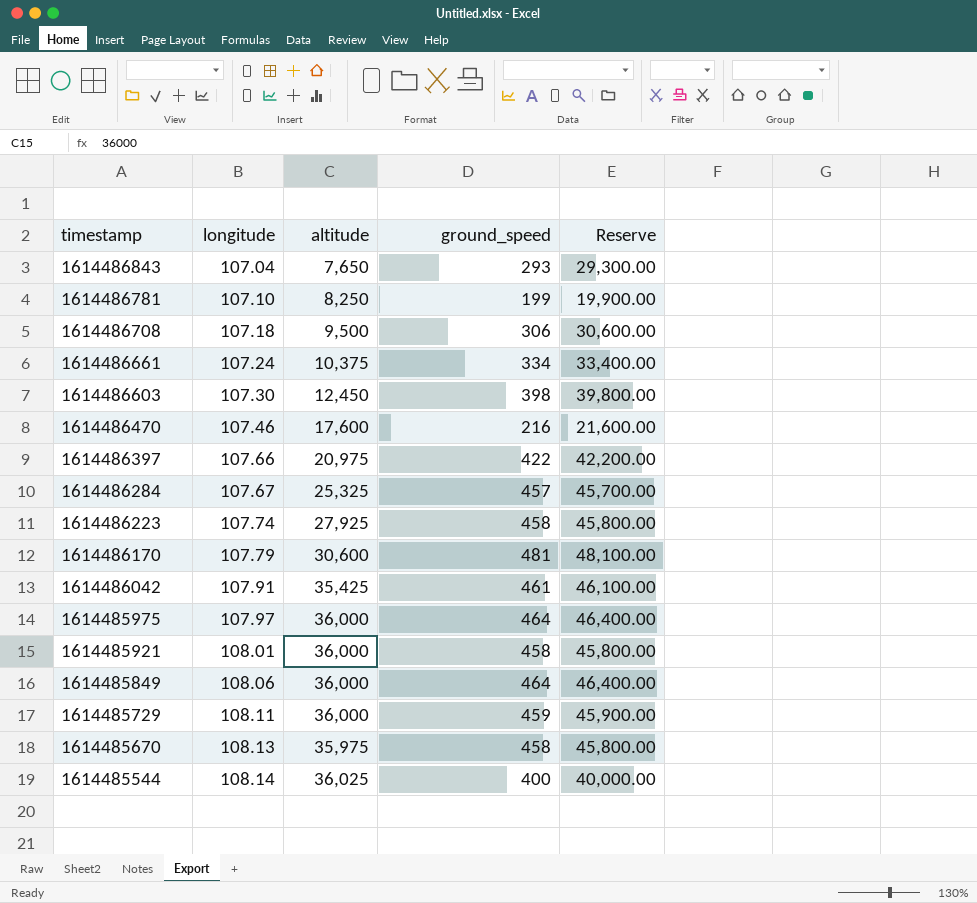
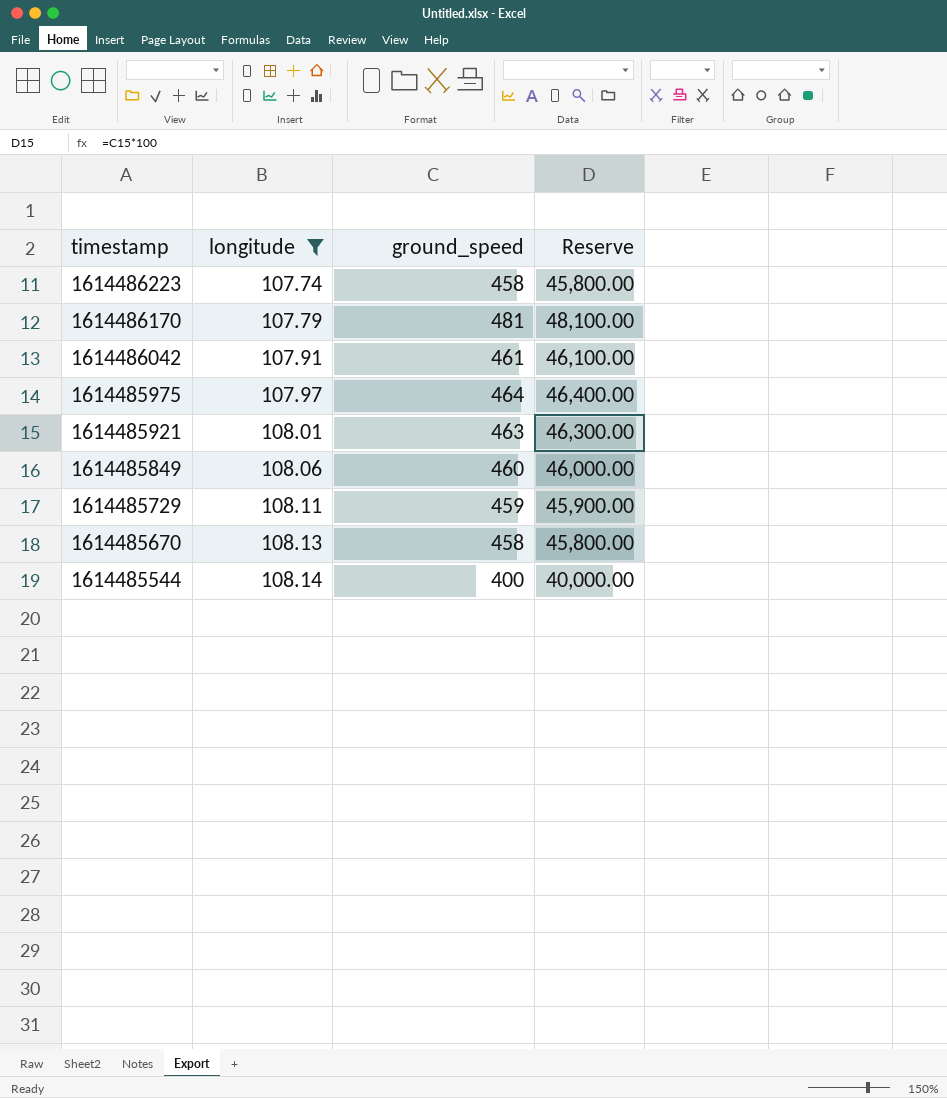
filter: none -> longitude >= 107.74
column altitude | position: 3 -> none
1614485921 | ground_speed: 458 -> 463
1614485921 | Reserve: 45,800.00 -> 46,300.00
1614485849 | ground_speed: 464 -> 460
1614485849 | Reserve: 46,400.00 -> 46,000.00

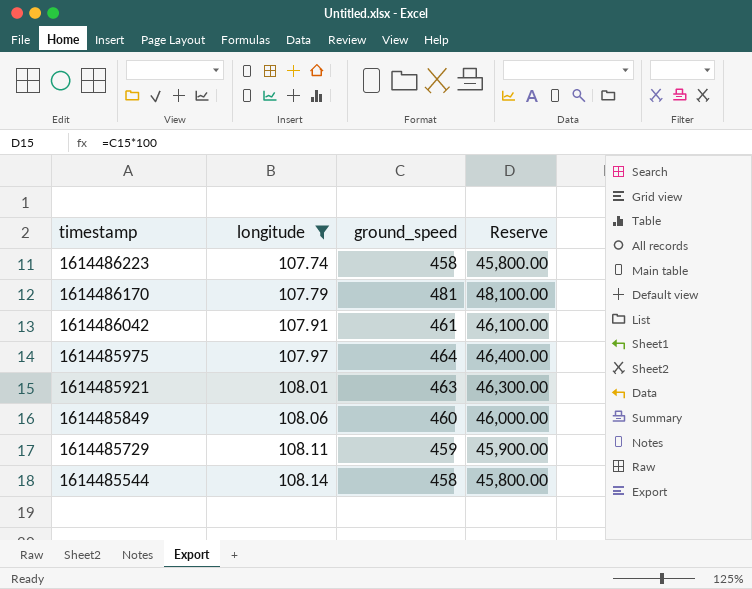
row 1614485670: 108.13 | 458 | 45,800.00 -> none
1614485544 | ground_speed: 400 -> 458
1614485544 | Reserve: 40,000.00 -> 45,800.00

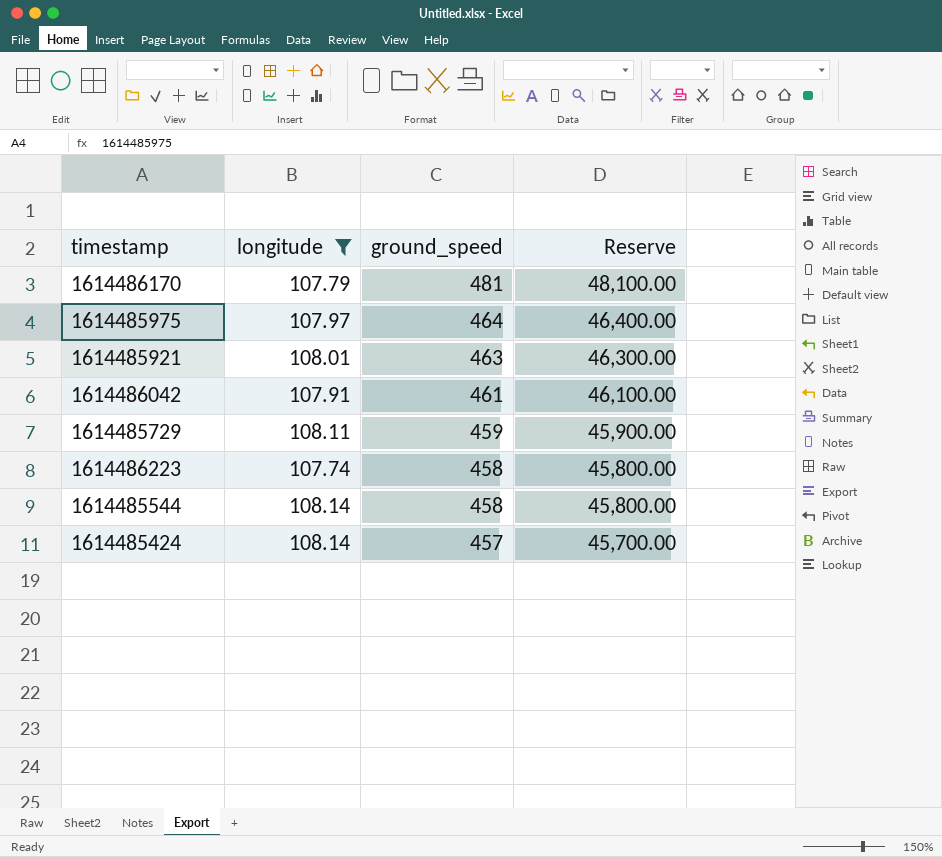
row order: timestamp descending -> ground_speed descending
row 1614485849: 108.06 | 460 | 46,000.00 -> none
row 1614485424: none -> 108.14 | 457 | 45,700.00

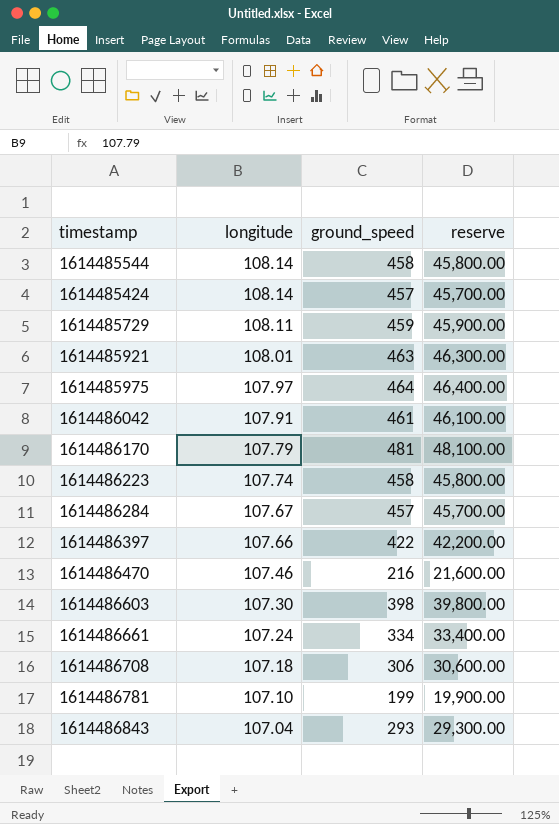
filter: longitude >= 107.74 -> none
row order: ground_speed descending -> longitude descending
column name: Reserve -> reserve

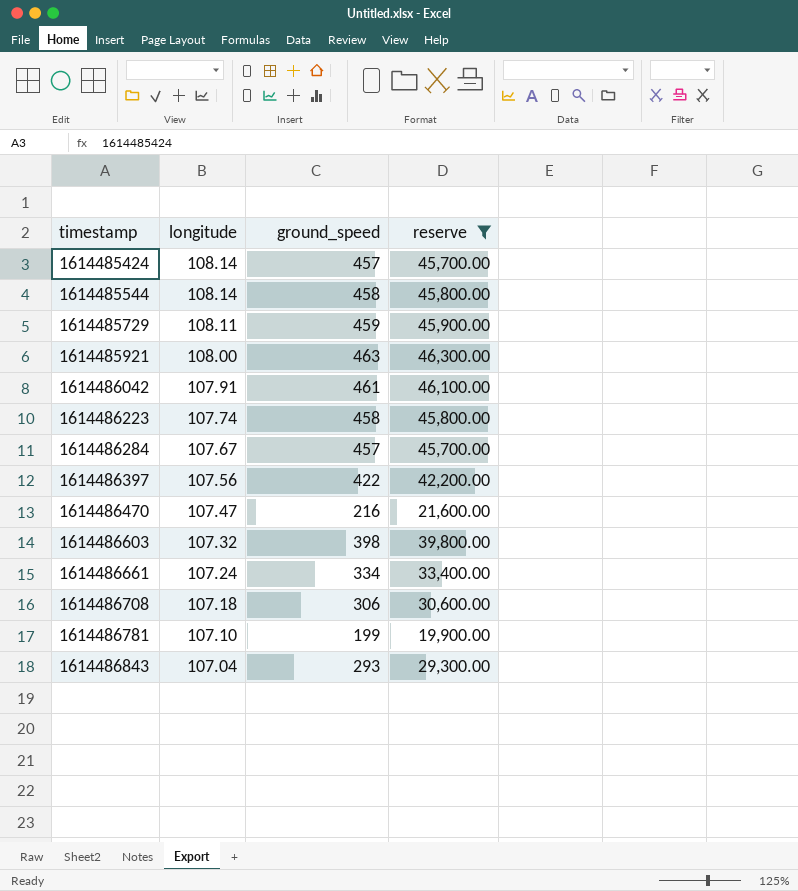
filter: none -> reserve <= 46,300.00
row order: longitude descending -> timestamp ascending
1614485921 | longitude: 108.01 -> 108.00
1614486397 | longitude: 107.66 -> 107.56
1614486470 | longitude: 107.46 -> 107.47
1614486603 | longitude: 107.30 -> 107.32

